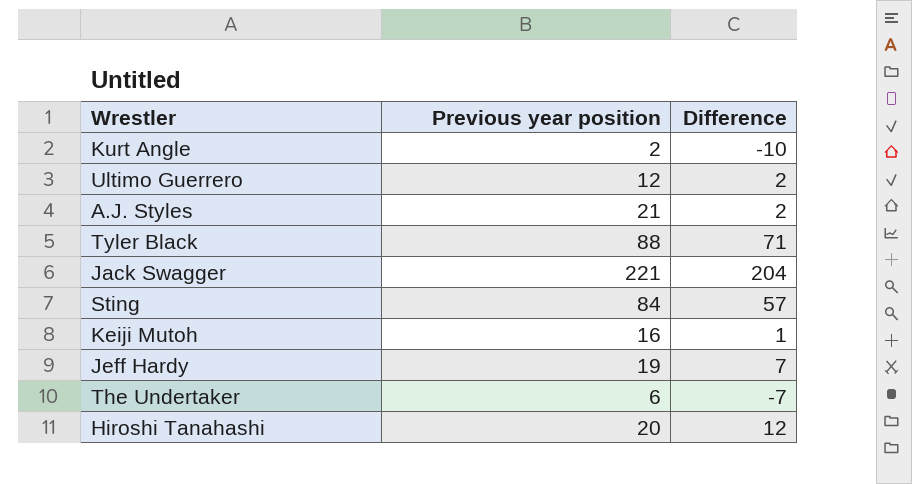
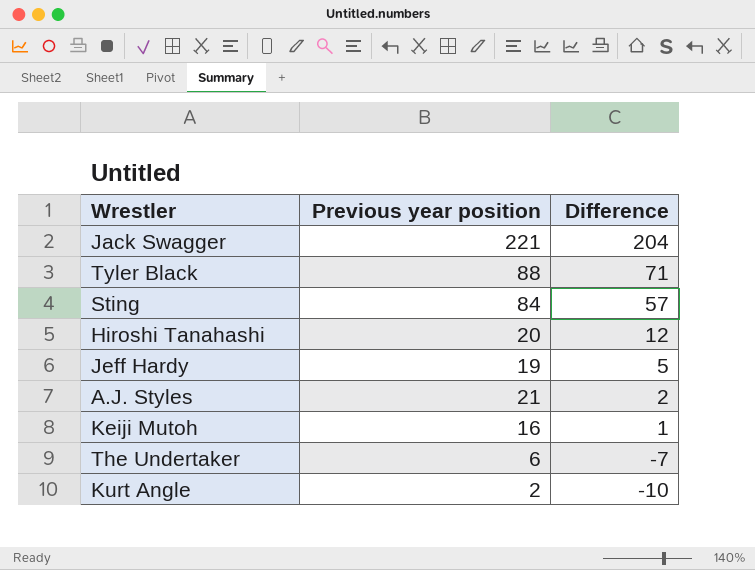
row order: none -> Difference descending
row Ultimo Guerrero: 12 | 2 -> none
Jeff Hardy | Difference: 7 -> 5

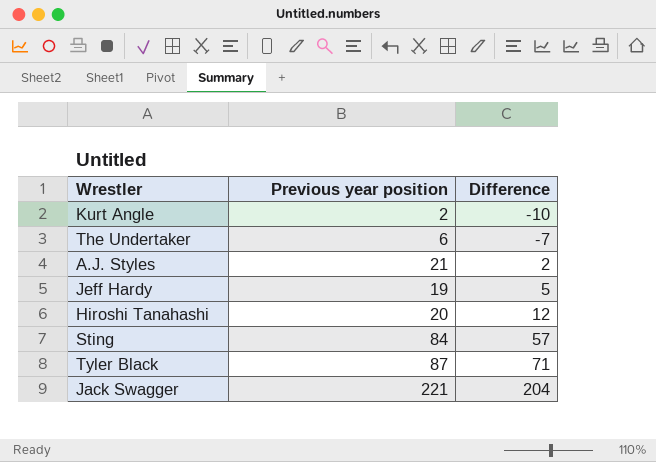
row order: Difference descending -> Difference ascending
row Keiji Mutoh: 16 | 1 -> none
Tyler Black | Previous year position: 88 -> 87

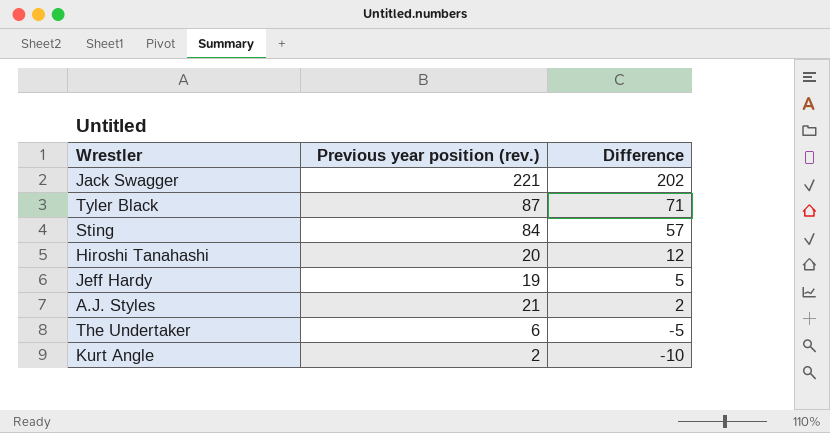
row order: Difference ascending -> Difference descending
column name: Previous year position -> Previous year position (rev.)
Jack Swagger | Difference: 204 -> 202
The Undertaker | Difference: -7 -> -5

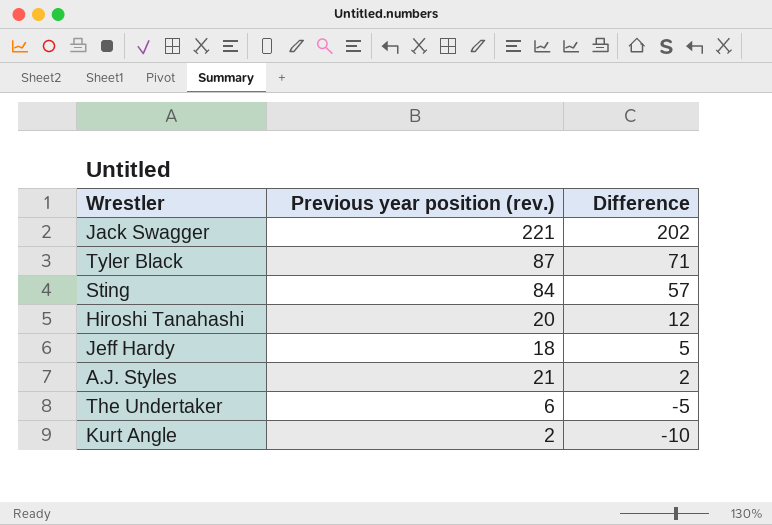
Jeff Hardy | Previous year position (rev.): 19 -> 18

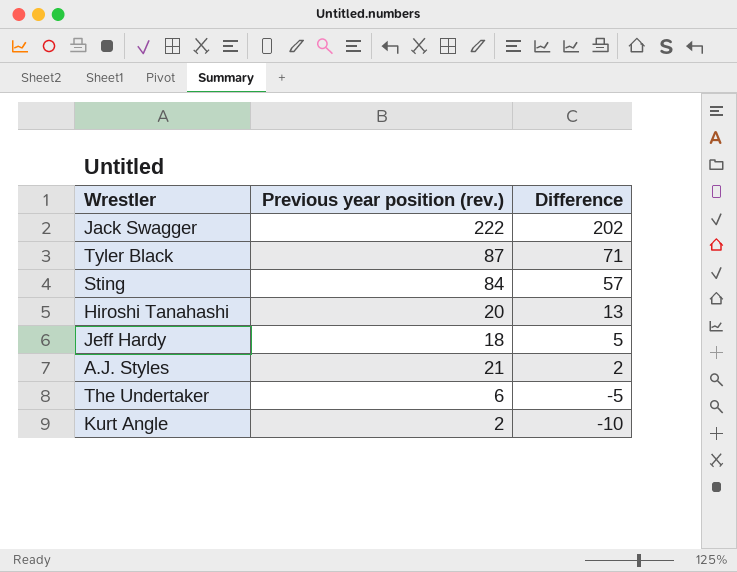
Jack Swagger | Previous year position (rev.): 221 -> 222
Hiroshi Tanahashi | Difference: 12 -> 13

